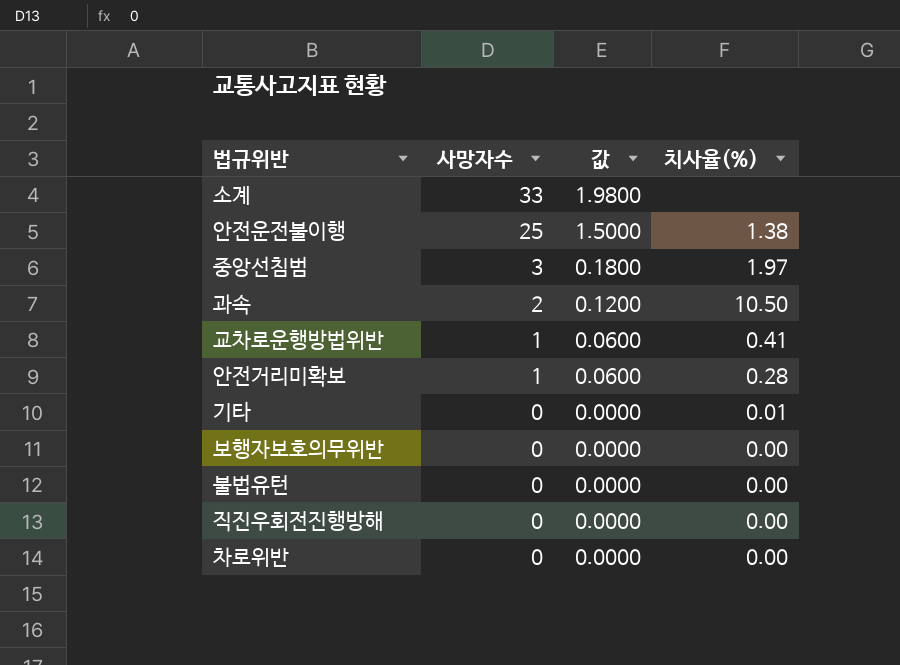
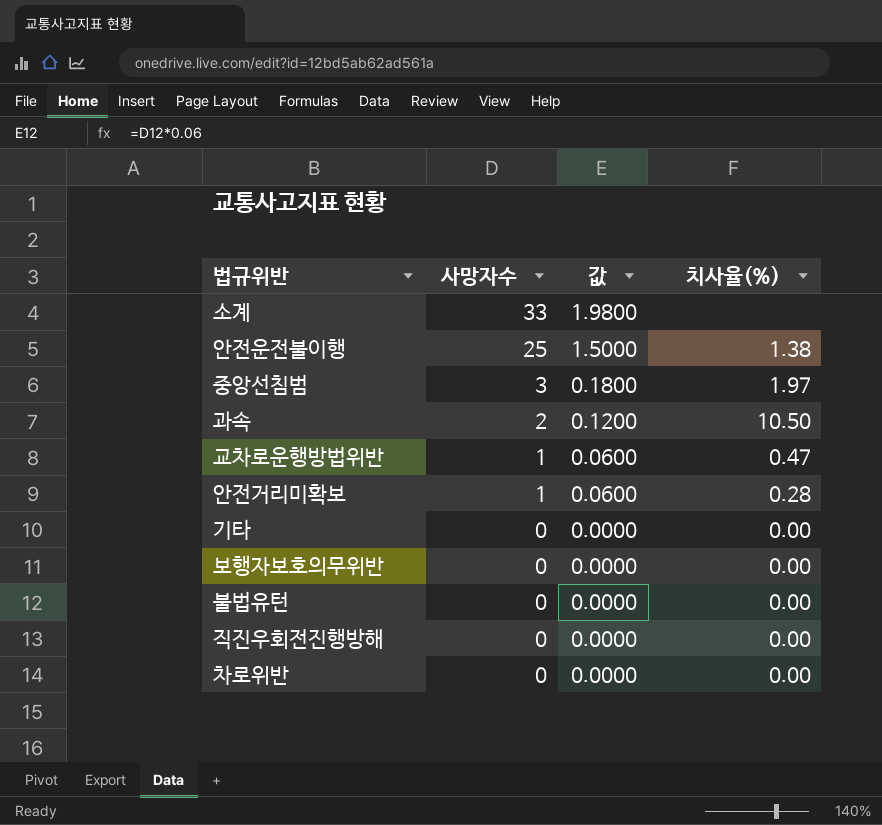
교차로운행방법위반 | 치사율(%): 0.41 -> 0.47
기타 | 치사율(%): 0.01 -> 0.00

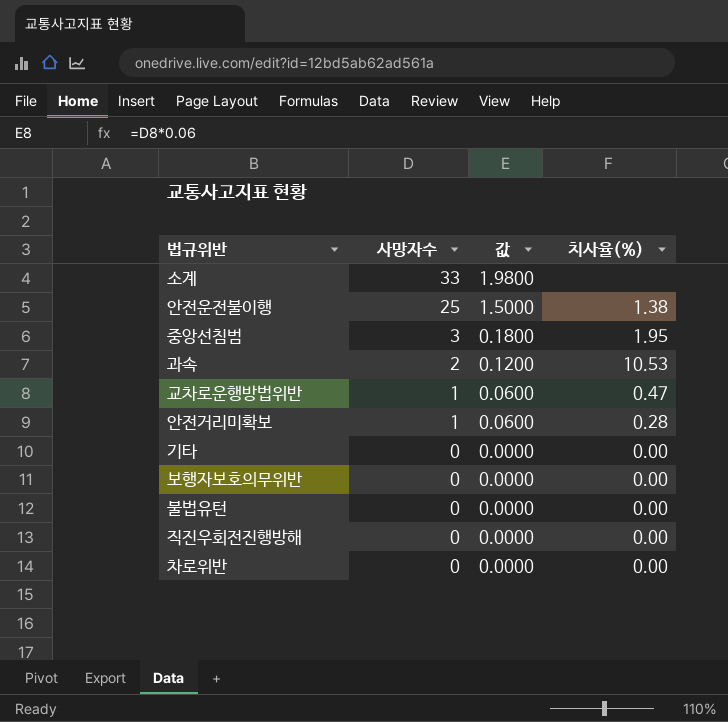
중앙선침범 | 치사율(%): 1.97 -> 1.95
과속 | 치사율(%): 10.50 -> 10.53

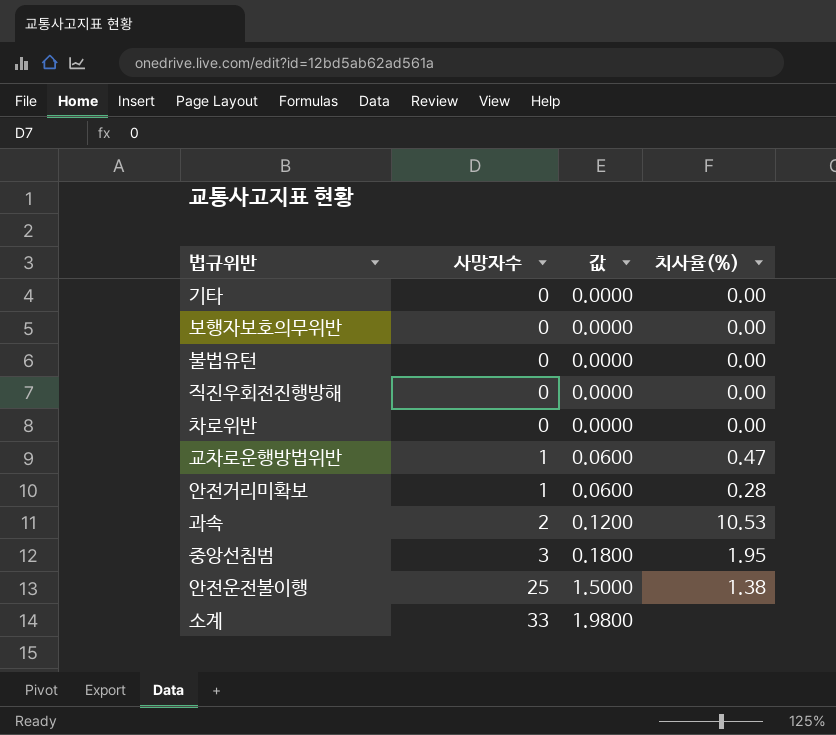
row order: 사망자수 descending -> 사망자수 ascending

